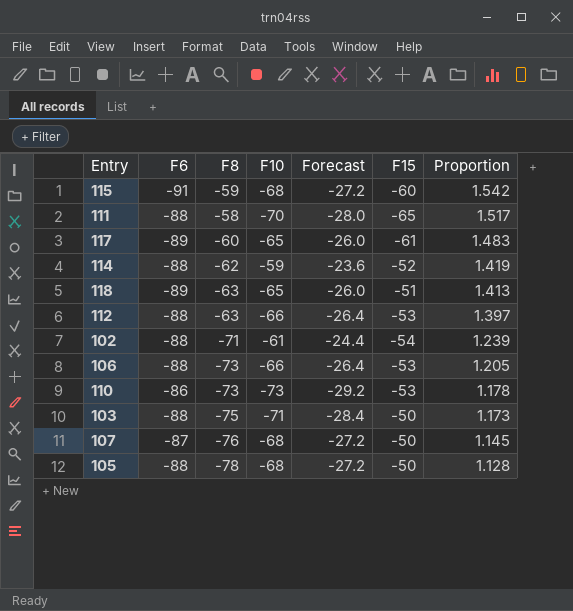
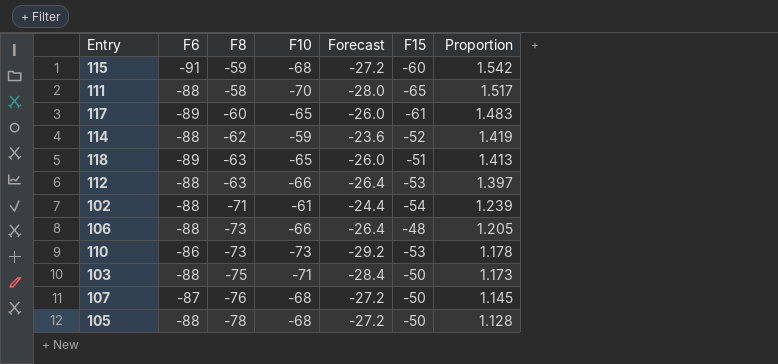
106 | F15: -53 -> -48

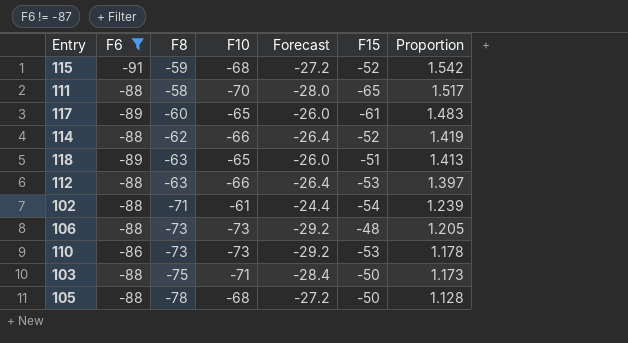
filter: none -> F6 != -87
115 | F15: -60 -> -52
114 | F10: -59 -> -66
114 | Forecast: -23.6 -> -26.4
106 | F10: -66 -> -73
106 | Forecast: -26.4 -> -29.2

